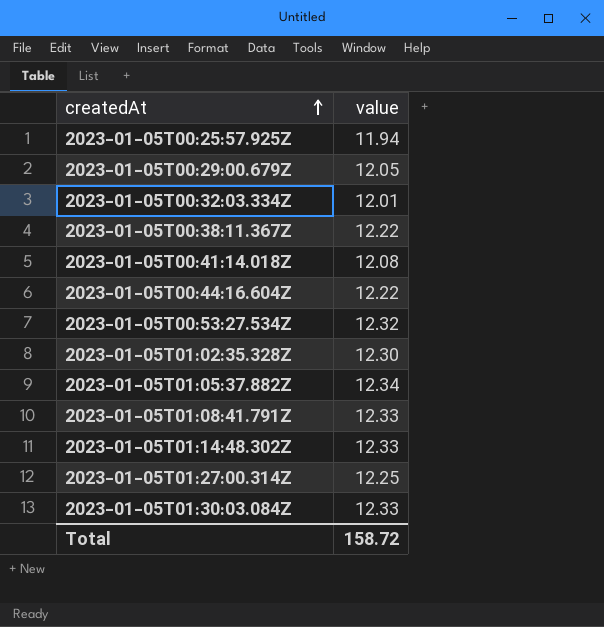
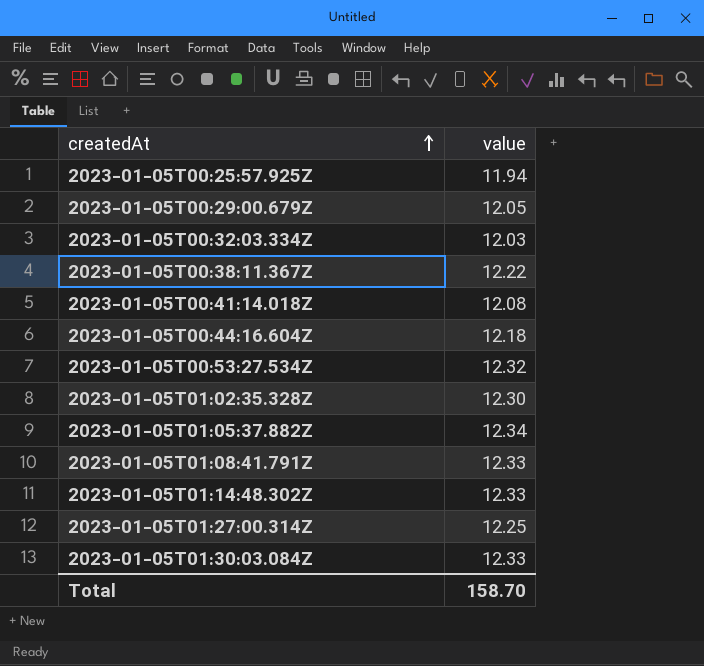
2023-01-05T00:32:03.334Z | value: 12.01 -> 12.03
2023-01-05T00:44:16.604Z | value: 12.22 -> 12.18
Total | value: 158.72 -> 158.70

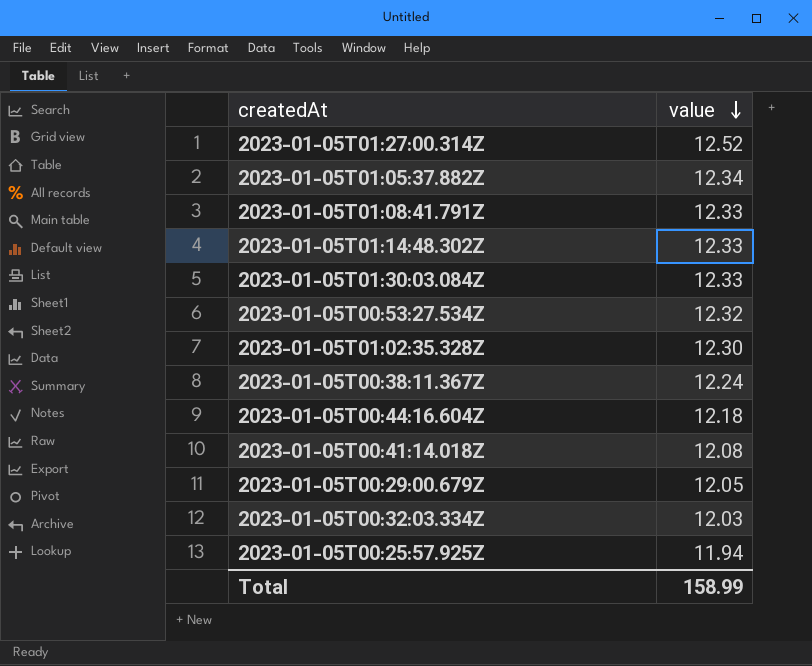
row order: createdAt ascending -> value descending
2023-01-05T01:27:00.314Z | value: 12.25 -> 12.52
2023-01-05T00:38:11.367Z | value: 12.22 -> 12.24
Total | value: 158.70 -> 158.99

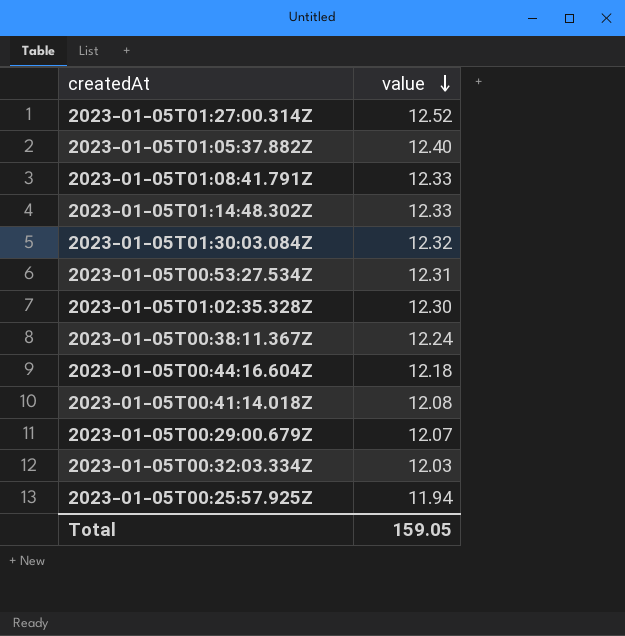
2023-01-05T01:05:37.882Z | value: 12.34 -> 12.40
2023-01-05T01:30:03.084Z | value: 12.33 -> 12.32
2023-01-05T00:53:27.534Z | value: 12.32 -> 12.31
2023-01-05T00:29:00.679Z | value: 12.05 -> 12.07
Total | value: 158.99 -> 159.05

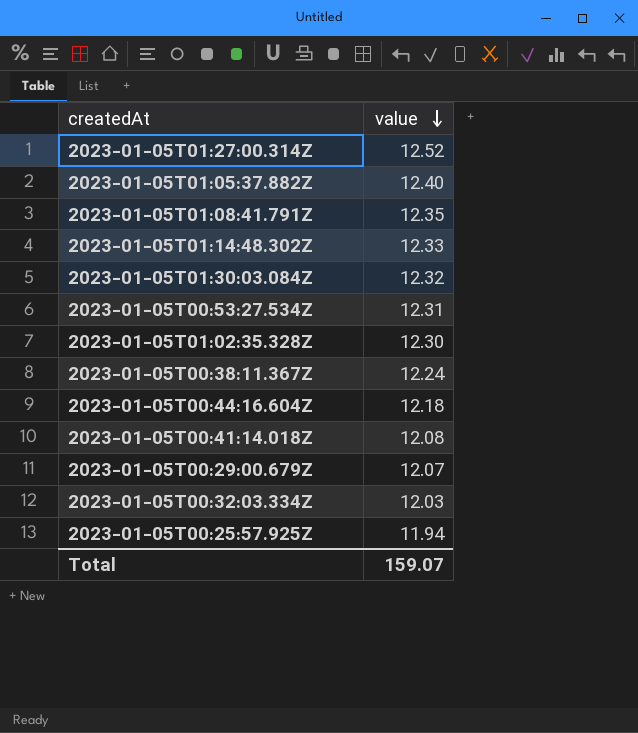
2023-01-05T01:08:41.791Z | value: 12.33 -> 12.35
Total | value: 159.05 -> 159.07

